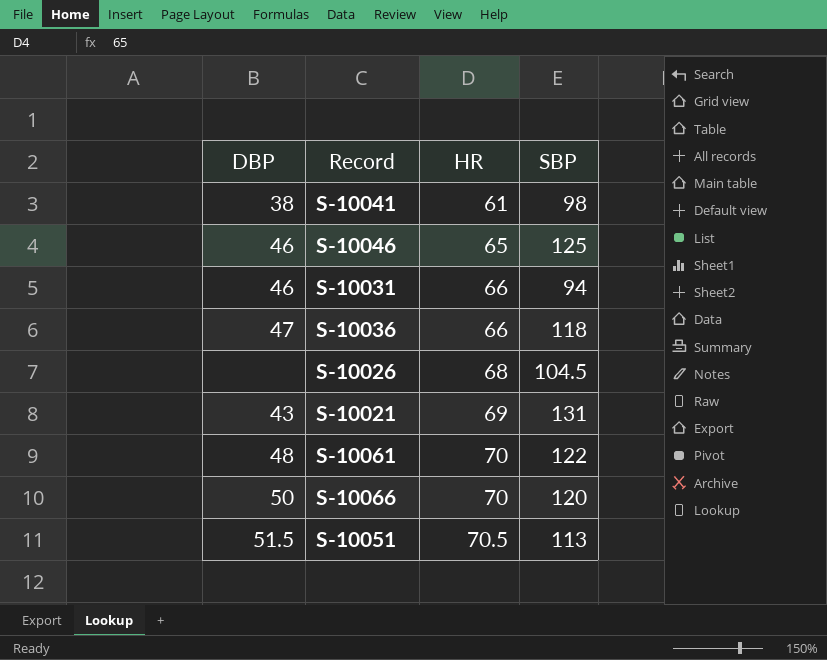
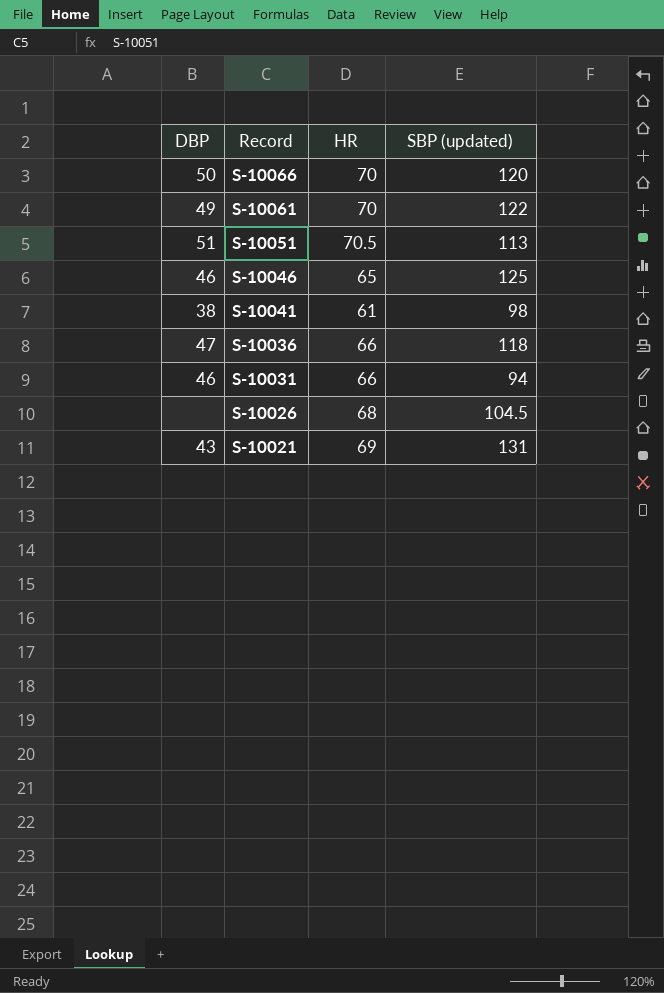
row order: HR ascending -> Record descending
column name: SBP -> SBP (updated)
S-10061 | DBP: 48 -> 49
S-10051 | DBP: 51.5 -> 51

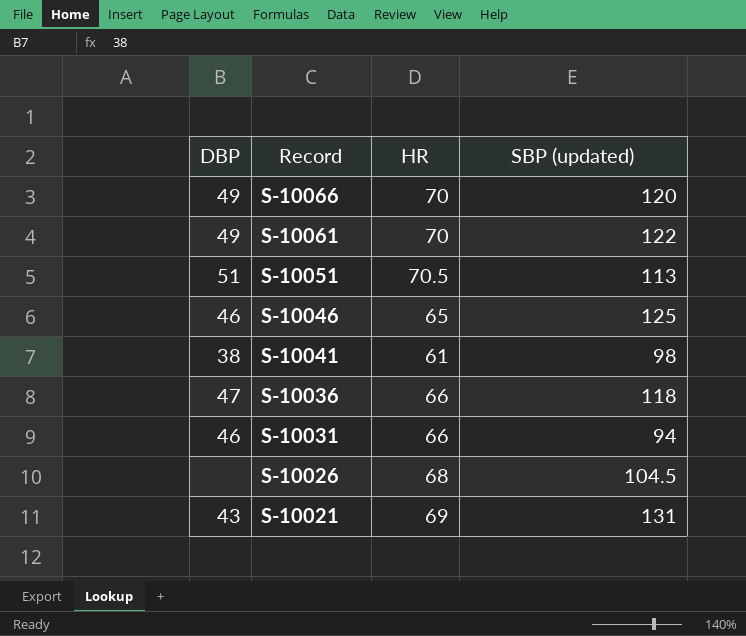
S-10066 | DBP: 50 -> 49

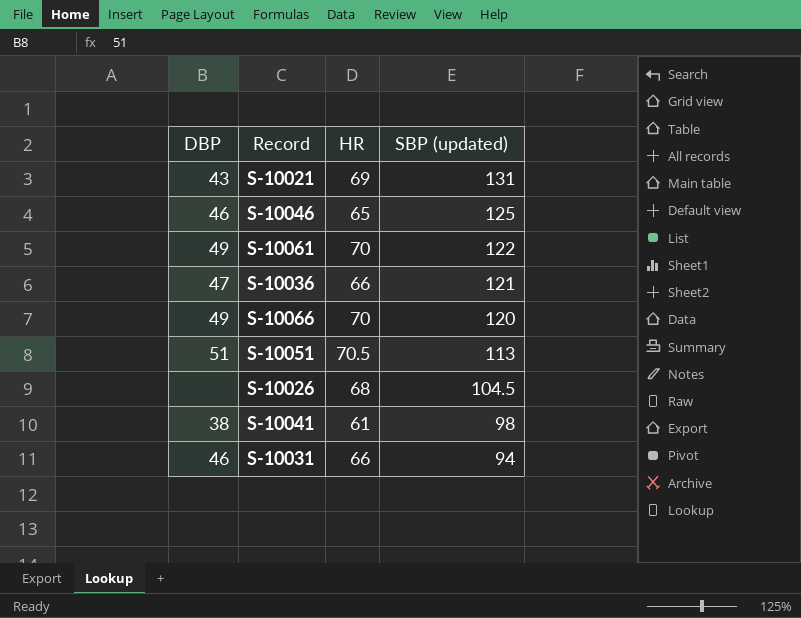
row order: Record descending -> SBP (updated) descending
S-10036 | SBP (updated): 118 -> 121

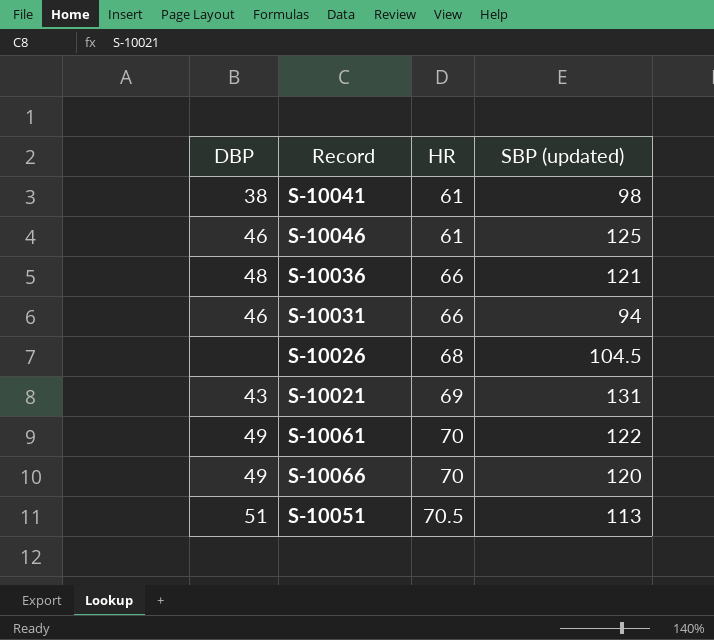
row order: SBP (updated) descending -> HR ascending
S-10046 | HR: 65 -> 61
S-10036 | DBP: 47 -> 48

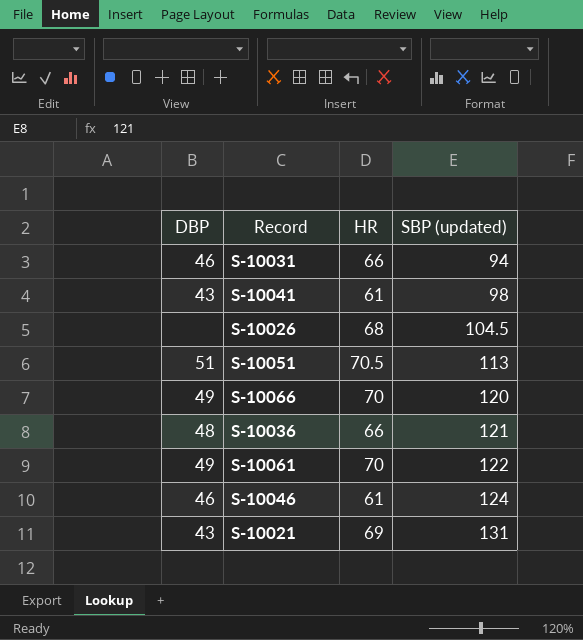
row order: HR ascending -> SBP (updated) ascending
S-10041 | DBP: 38 -> 43
S-10046 | SBP (updated): 125 -> 124

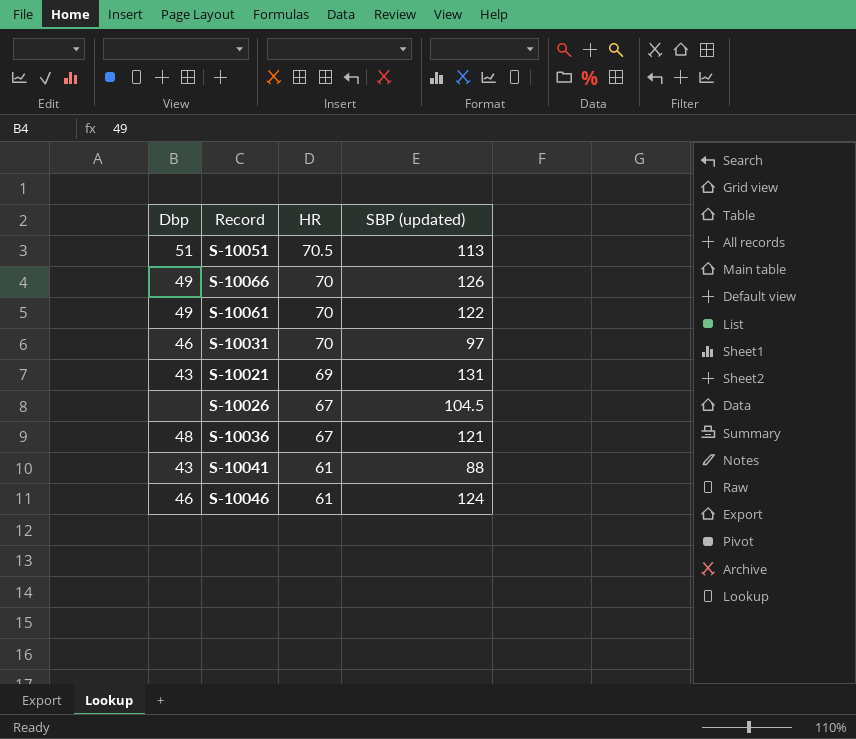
row order: SBP (updated) ascending -> HR descending
column name: DBP -> Dbp
S-10066 | SBP (updated): 120 -> 126
S-10031 | HR: 66 -> 70
S-10031 | SBP (updated): 94 -> 97
S-10026 | HR: 68 -> 67
S-10036 | HR: 66 -> 67
S-10041 | SBP (updated): 98 -> 88

